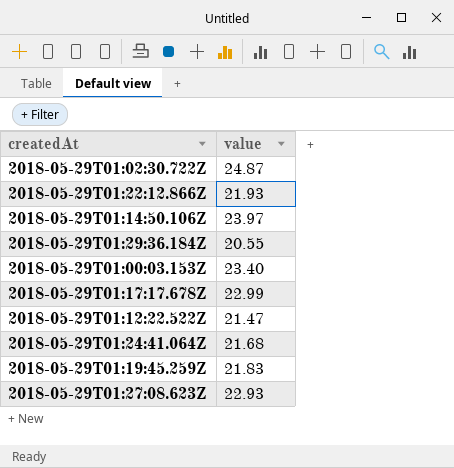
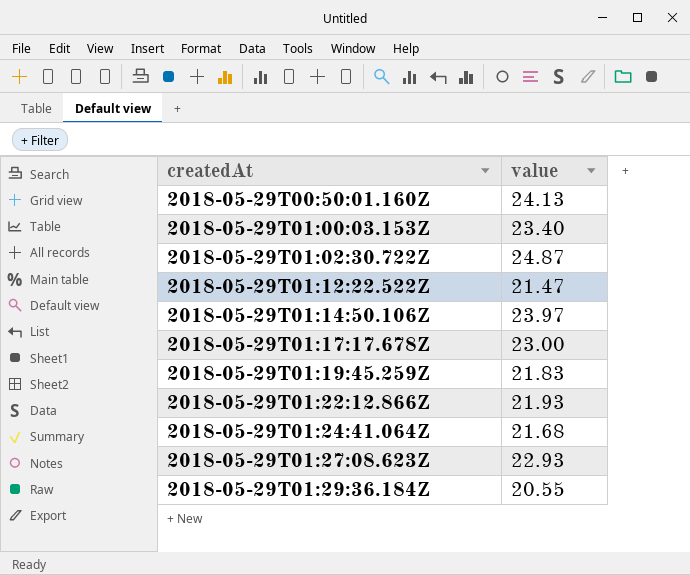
row order: none -> createdAt ascending
row 2018-05-29T00:50:01.160Z: none -> 24.13
2018-05-29T01:17:17.678Z | value: 22.99 -> 23.00

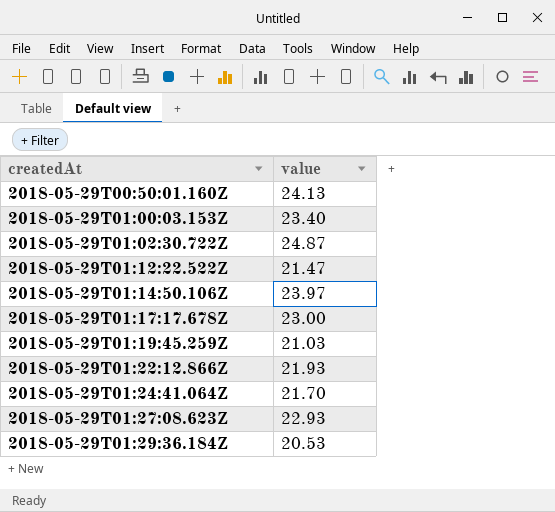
2018-05-29T01:19:45.259Z | value: 21.83 -> 21.03
2018-05-29T01:24:41.064Z | value: 21.68 -> 21.70
2018-05-29T01:29:36.184Z | value: 20.55 -> 20.53

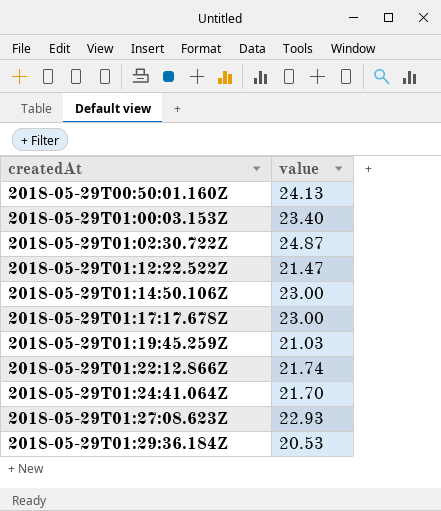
2018-05-29T01:14:50.106Z | value: 23.97 -> 23.00
2018-05-29T01:22:12.866Z | value: 21.93 -> 21.74

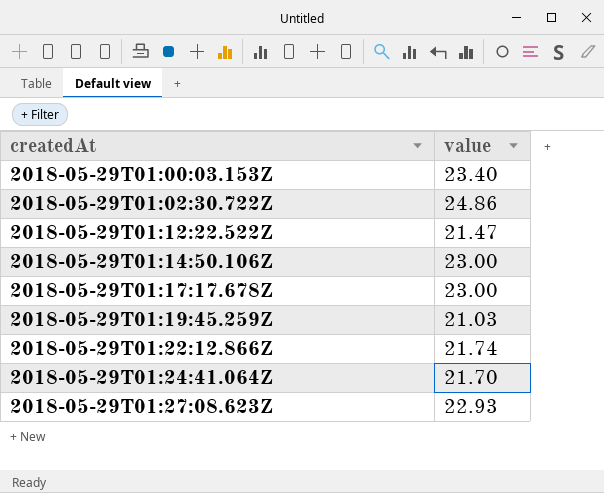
row 2018-05-29T00:50:01.160Z: 24.13 -> none
row 2018-05-29T01:29:36.184Z: 20.53 -> none
2018-05-29T01:02:30.722Z | value: 24.87 -> 24.86

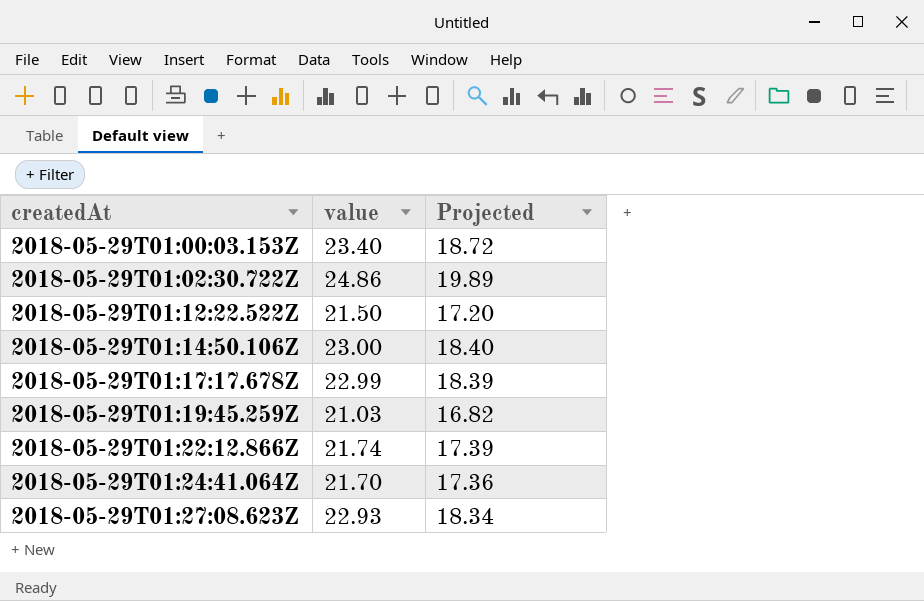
column Projected | formula: none -> [value] * 0.8
2018-05-29T01:12:22.522Z | value: 21.47 -> 21.50
2018-05-29T01:17:17.678Z | value: 23.00 -> 22.99

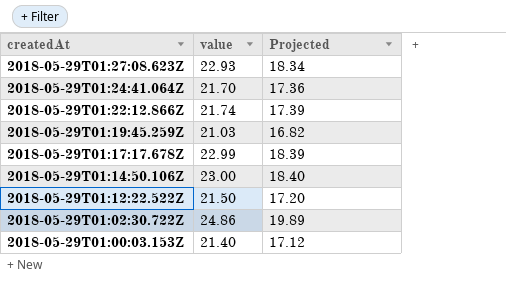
row order: createdAt ascending -> createdAt descending
2018-05-29T01:00:03.153Z | value: 23.40 -> 21.40
2018-05-29T01:00:03.153Z | Projected: 18.72 -> 17.12

